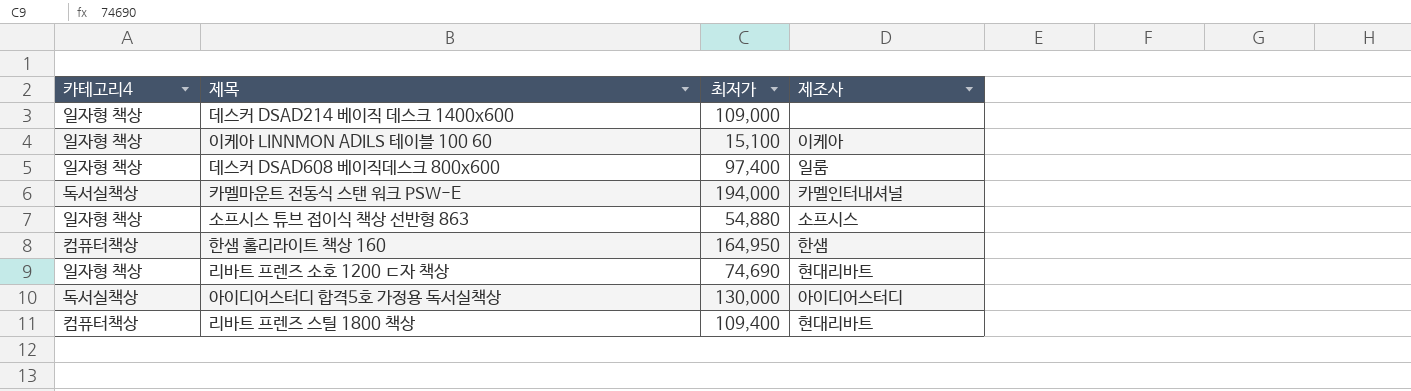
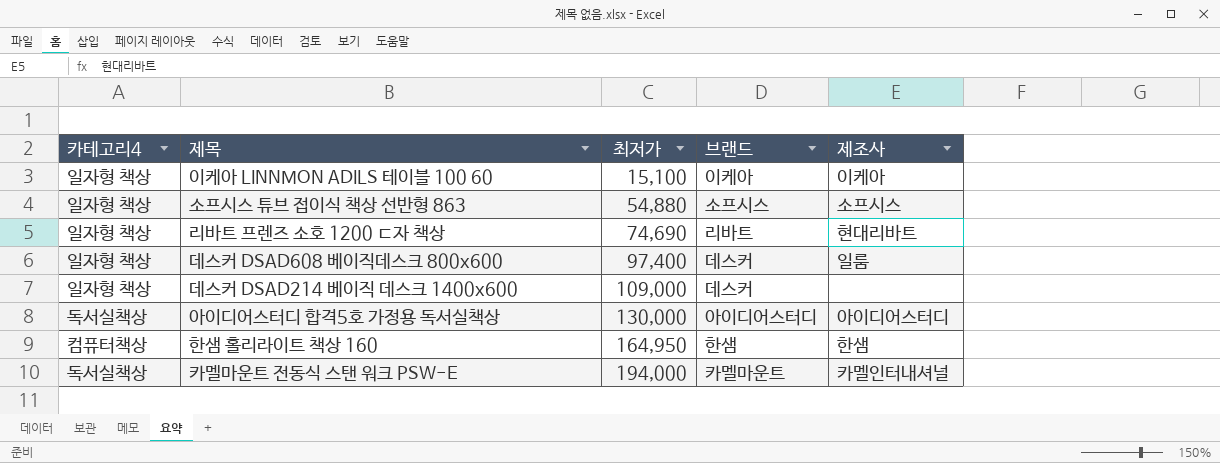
row order: none -> 최저가 ascending
column 브랜드 | position: none -> 4
row 리바트 프렌즈 스틸 1800 책상: 컴퓨터책상 | 109,400 | 현대리바트 -> none

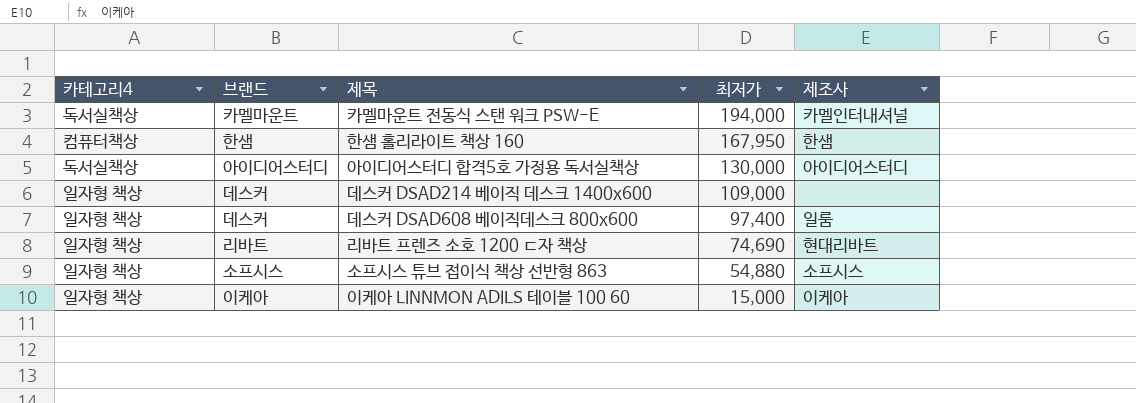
row order: 최저가 ascending -> 최저가 descending
column 브랜드 | position: 4 -> 2
한샘 홀리라이트 책상 160 | 최저가: 164,950 -> 167,950
이케아 LINNMON ADILS 테이블 100 60 | 최저가: 15,100 -> 15,000

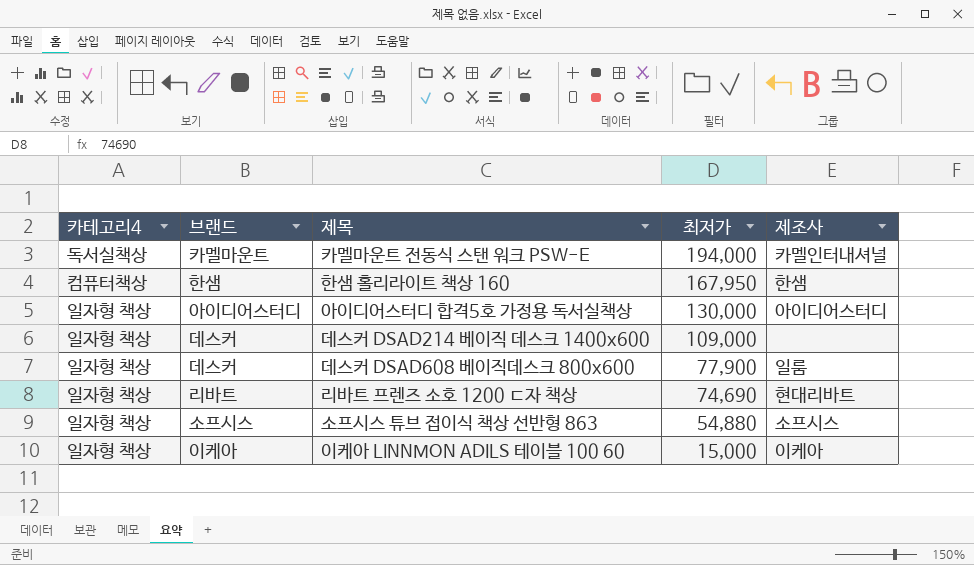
아이디어스터디 합격5호 가정용 독서실책상 | 카테고리4: 독서실책상 -> 일자형 책상
데스커 DSAD608 베이직데스크 800x600 | 최저가: 97,400 -> 77,900

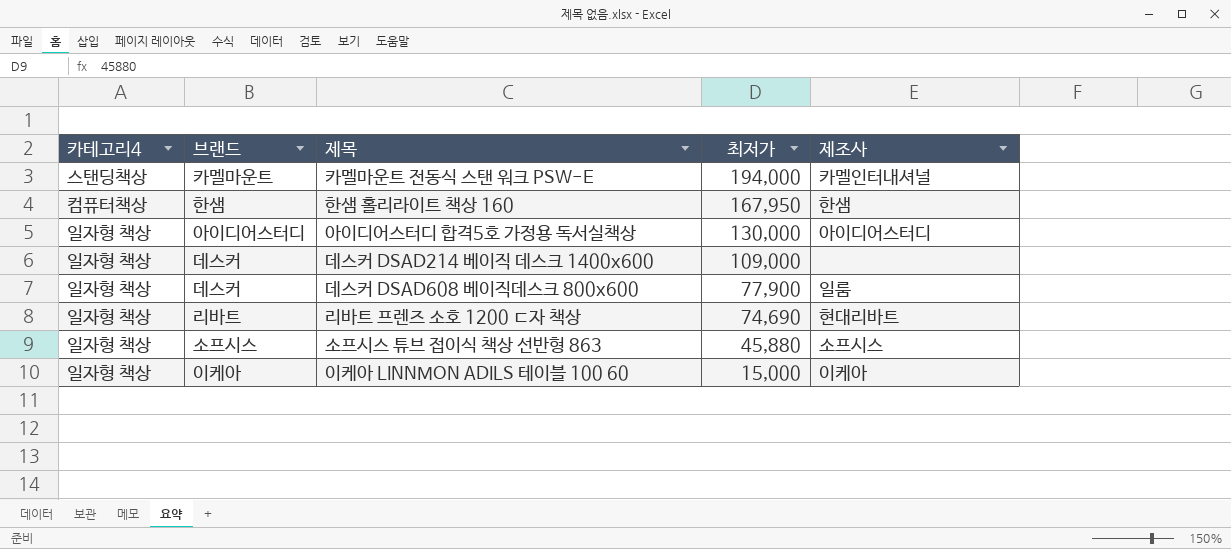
카멜마운트 전동식 스탠 워크 PSW-E | 카테고리4: 독서실책상 -> 스탠딩책상
소프시스 튜브 접이식 책상 선반형 863 | 최저가: 54,880 -> 45,880

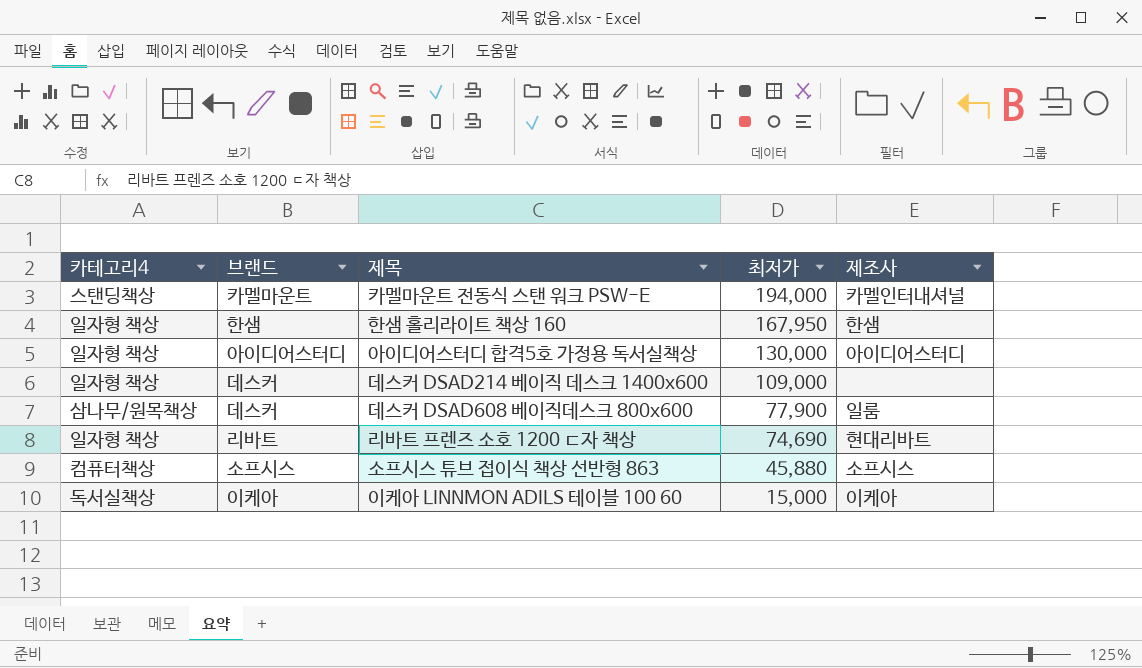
한샘 홀리라이트 책상 160 | 카테고리4: 컴퓨터책상 -> 일자형 책상
데스커 DSAD608 베이직데스크 800x600 | 카테고리4: 일자형 책상 -> 삼나무/원목책상
소프시스 튜브 접이식 책상 선반형 863 | 카테고리4: 일자형 책상 -> 컴퓨터책상
이케아 LINNMON ADILS 테이블 100 60 | 카테고리4: 일자형 책상 -> 독서실책상

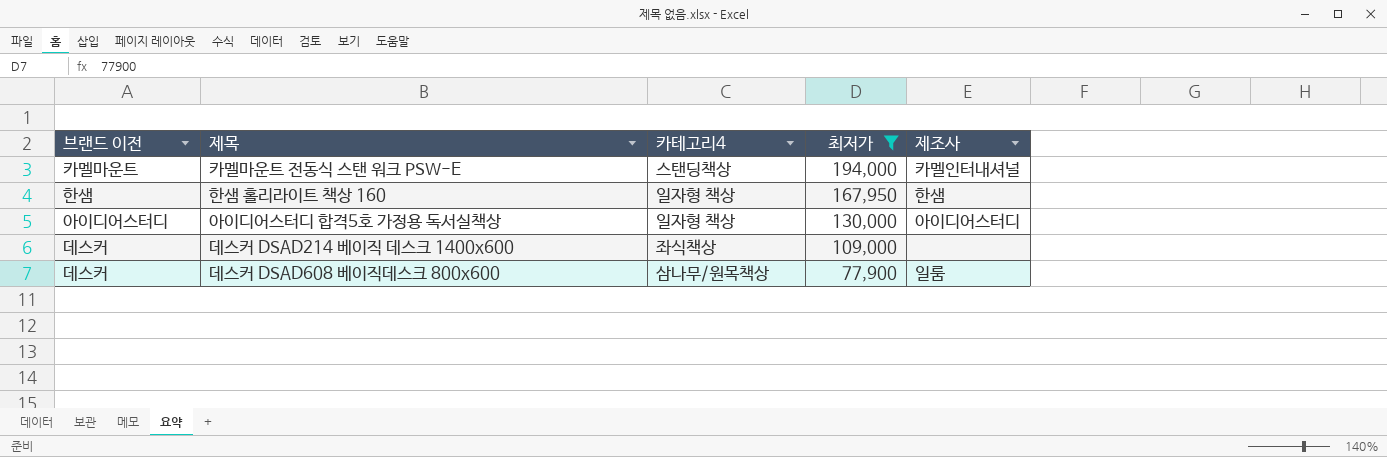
filter: none -> 최저가 >= 77,900
column name: 브랜드 -> 브랜드 이전
column 카테고리4 | position: 1 -> 3
데스커 DSAD214 베이직 데스크 1400x600 | 카테고리4: 일자형 책상 -> 좌식책상

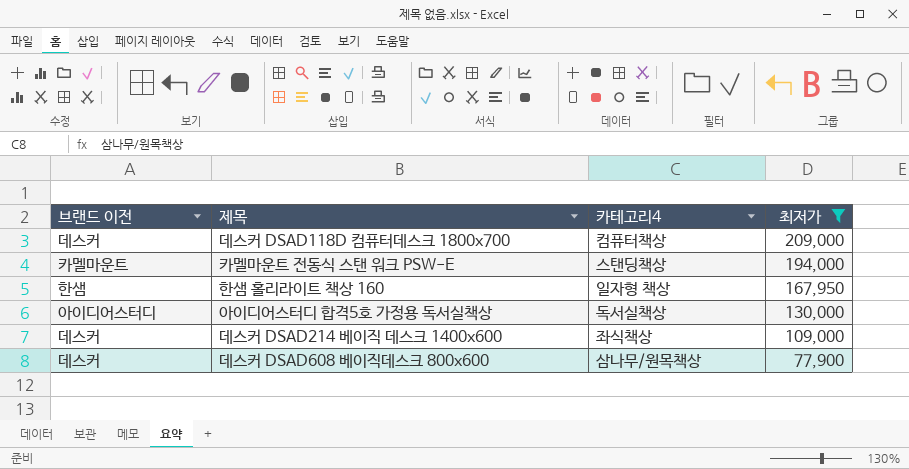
column 제조사 | position: 5 -> none
row 데스커 DSAD118D 컴퓨터데스크 1800x700: none -> 데스커 | 컴퓨터책상 | 209,000
아이디어스터디 합격5호 가정용 독서실책상 | 카테고리4: 일자형 책상 -> 독서실책상

